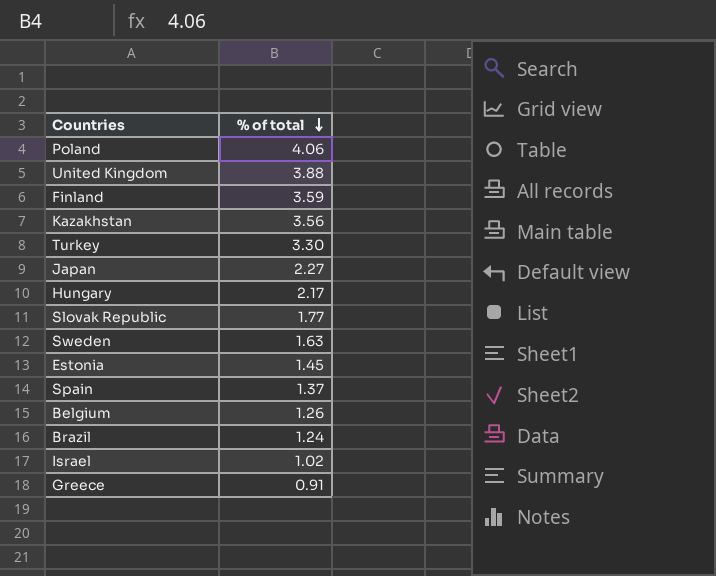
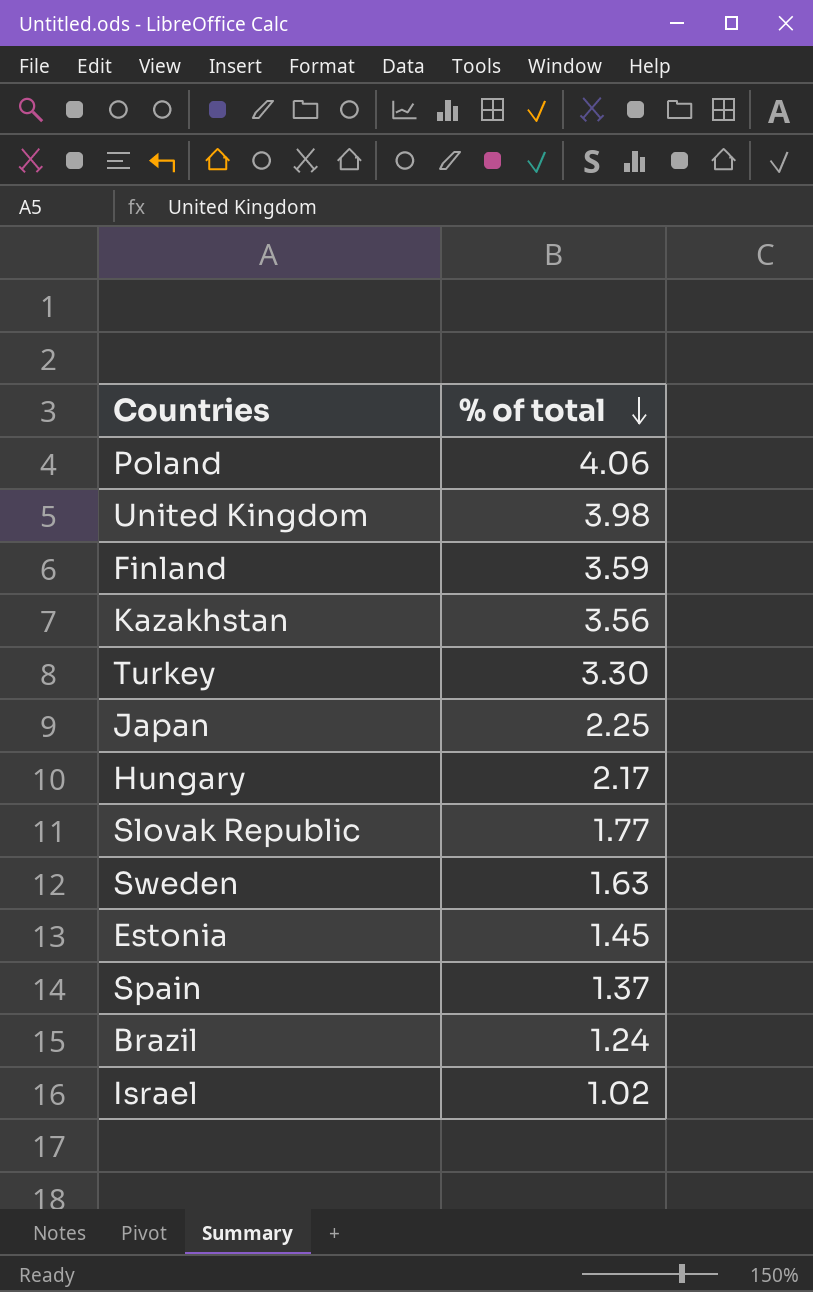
row Belgium: 1.26 -> none
row Greece: 0.91 -> none
United Kingdom | % of total: 3.88 -> 3.98
Japan | % of total: 2.27 -> 2.25

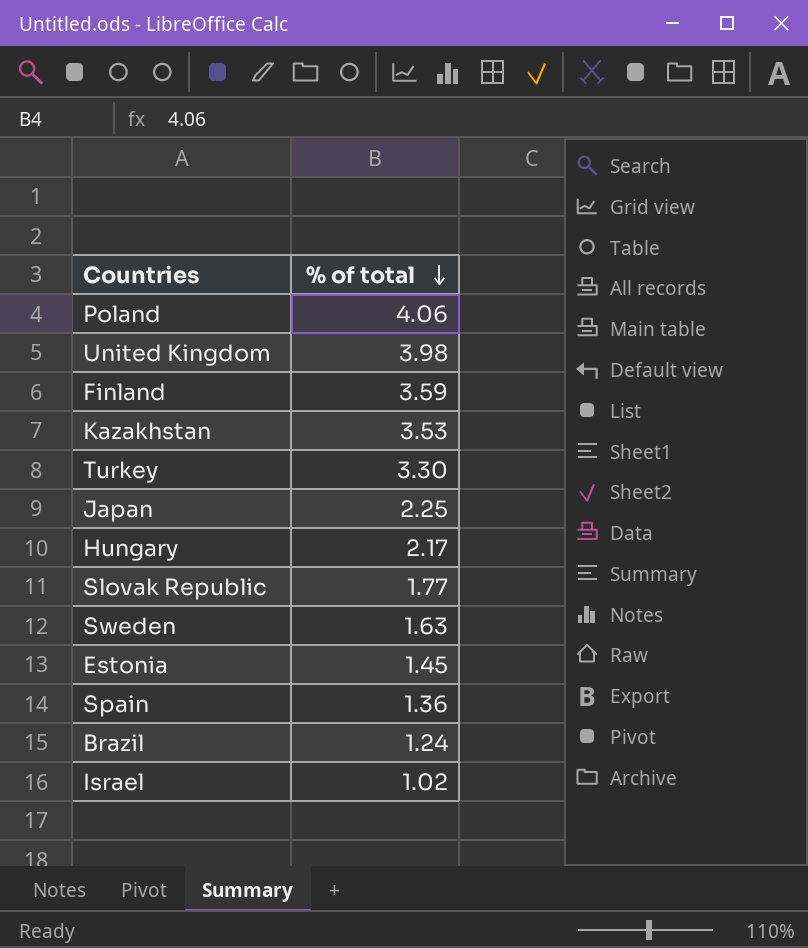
Kazakhstan | % of total: 3.56 -> 3.53
Spain | % of total: 1.37 -> 1.36

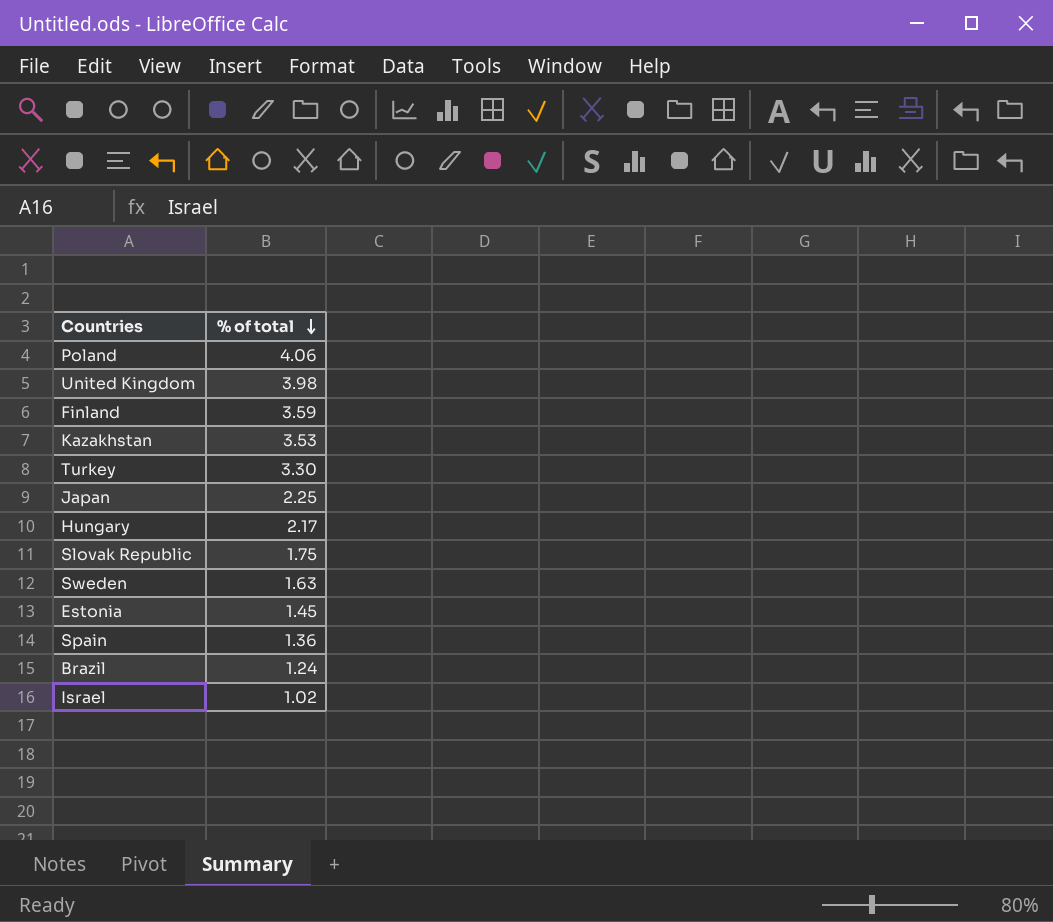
Slovak Republic | % of total: 1.77 -> 1.75

